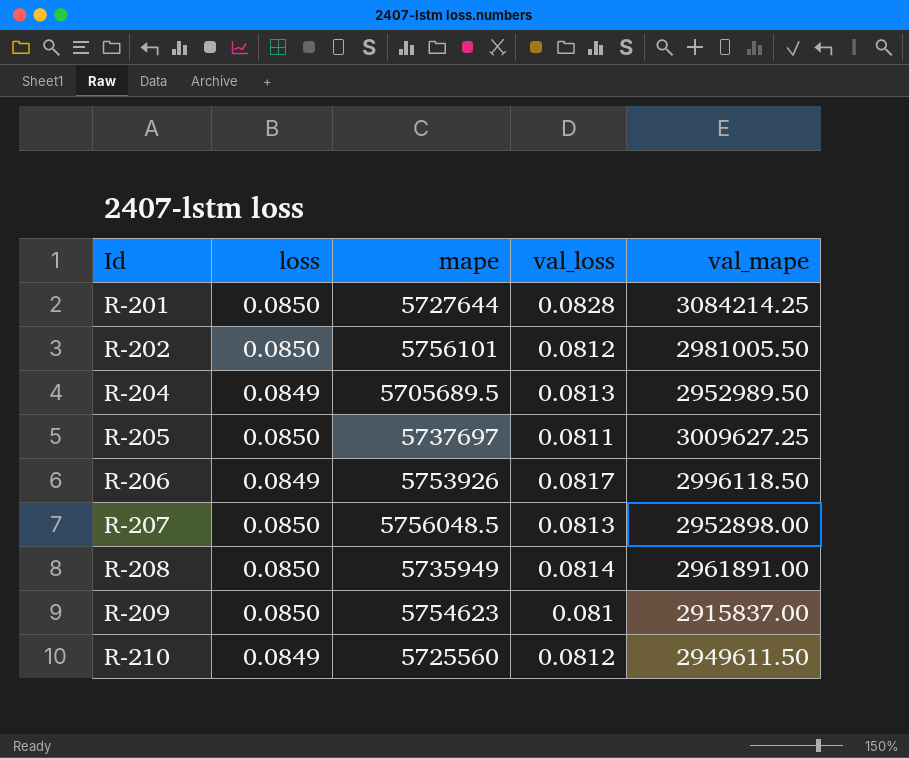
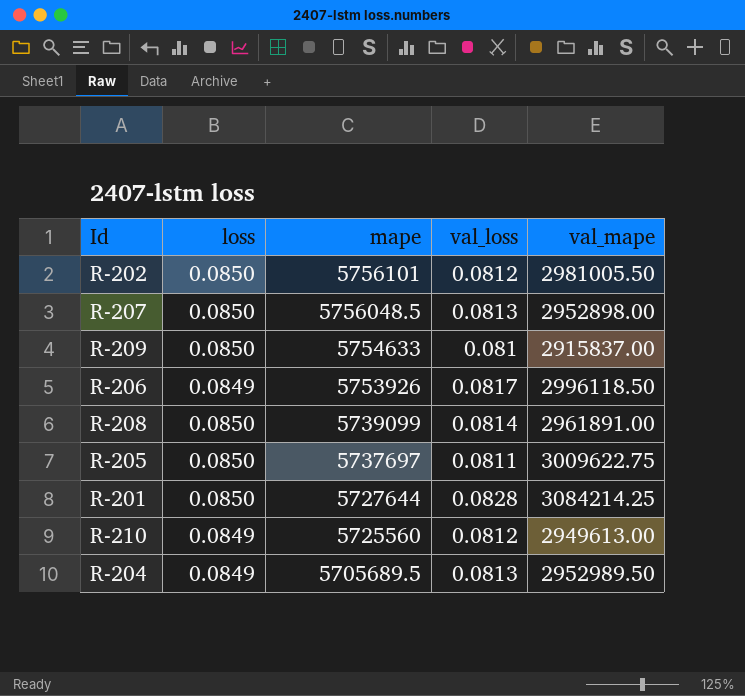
row order: Id ascending -> mape descending
R-209 | mape: 5754623 -> 5754633
R-208 | mape: 5735949 -> 5739099
R-205 | val_mape: 3009627.25 -> 3009622.75
R-210 | val_mape: 2949611.50 -> 2949613.00

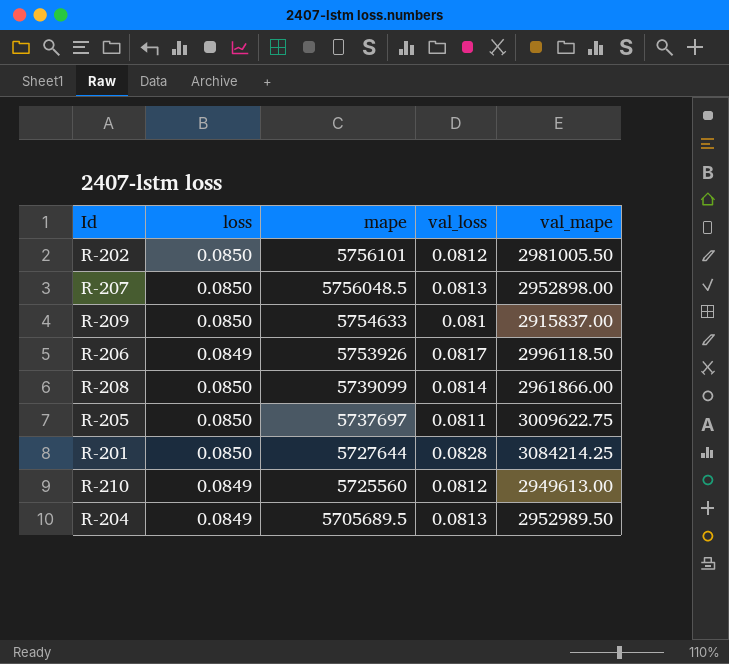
R-208 | val_mape: 2961891.00 -> 2961866.00

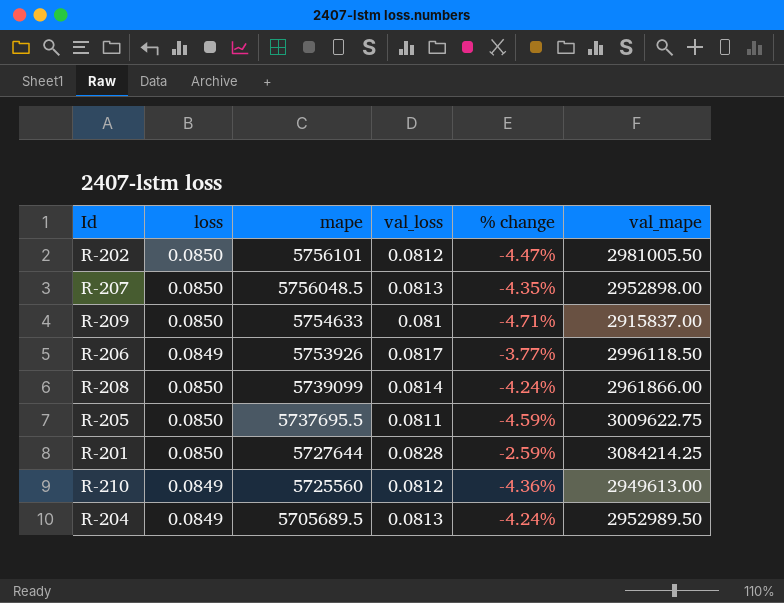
column % change | formula: none -> ([val_loss] - [loss]) / [loss]
R-205 | mape: 5737697 -> 5737695.5

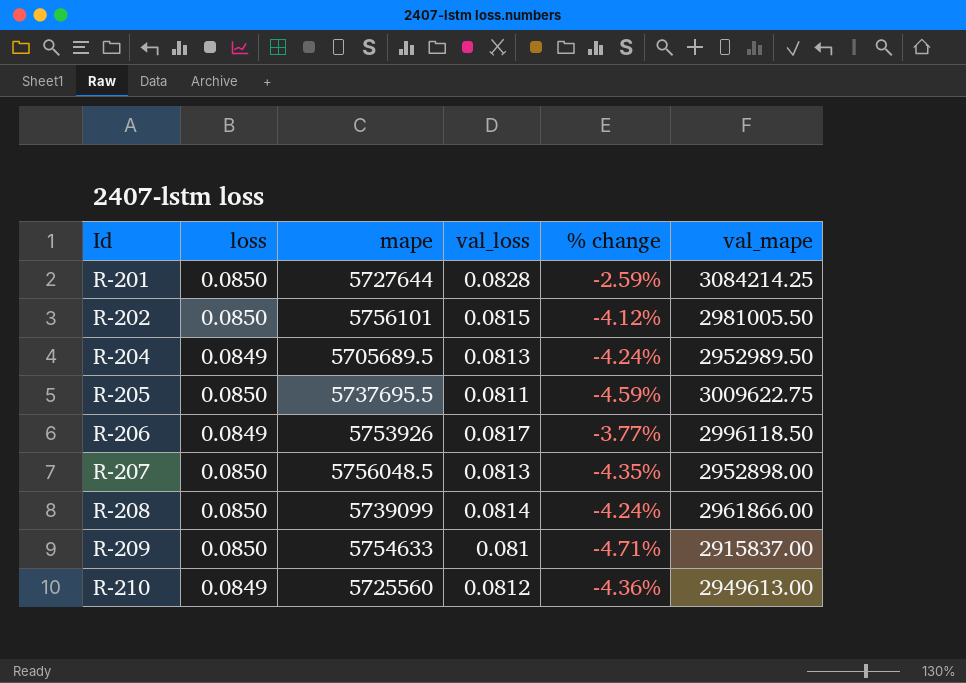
row order: mape descending -> Id ascending
R-202 | val_loss: 0.0812 -> 0.0815
R-202 | % change: -4.47% -> -4.12%

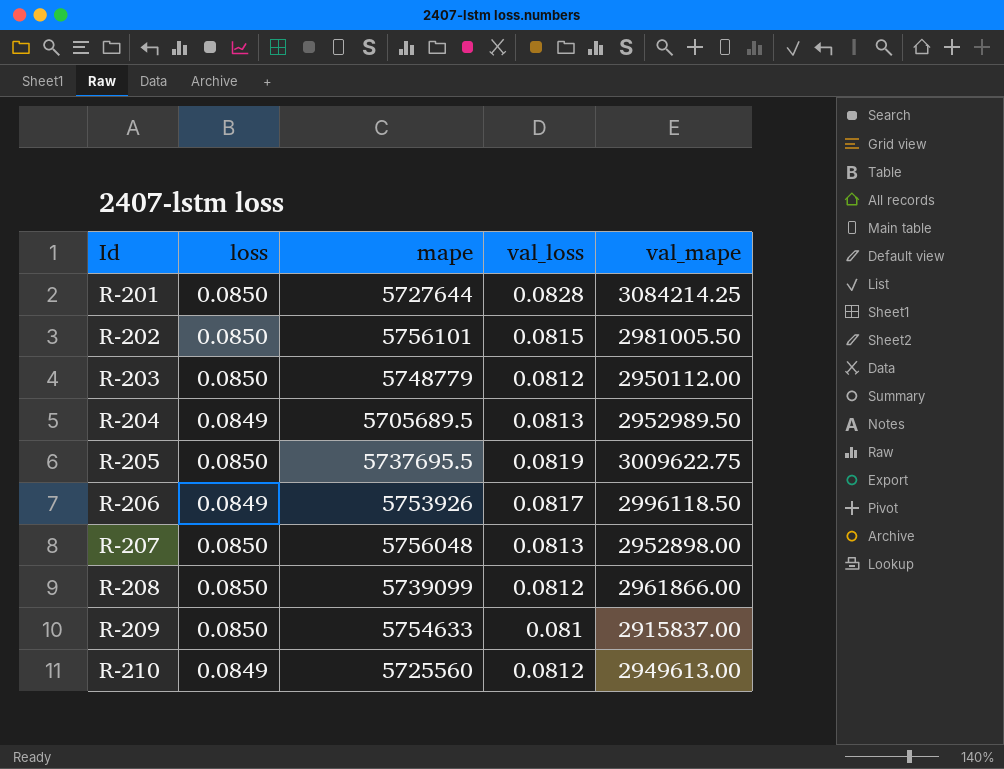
column % change | formula: ([val_loss] - [loss]) / [loss] -> none
row R-203: none -> 0.0850 | 5748779 | 0.0812 | 2950112.00
R-205 | val_loss: 0.0811 -> 0.0819
R-207 | mape: 5756048.5 -> 5756048
R-208 | val_loss: 0.0814 -> 0.0812

